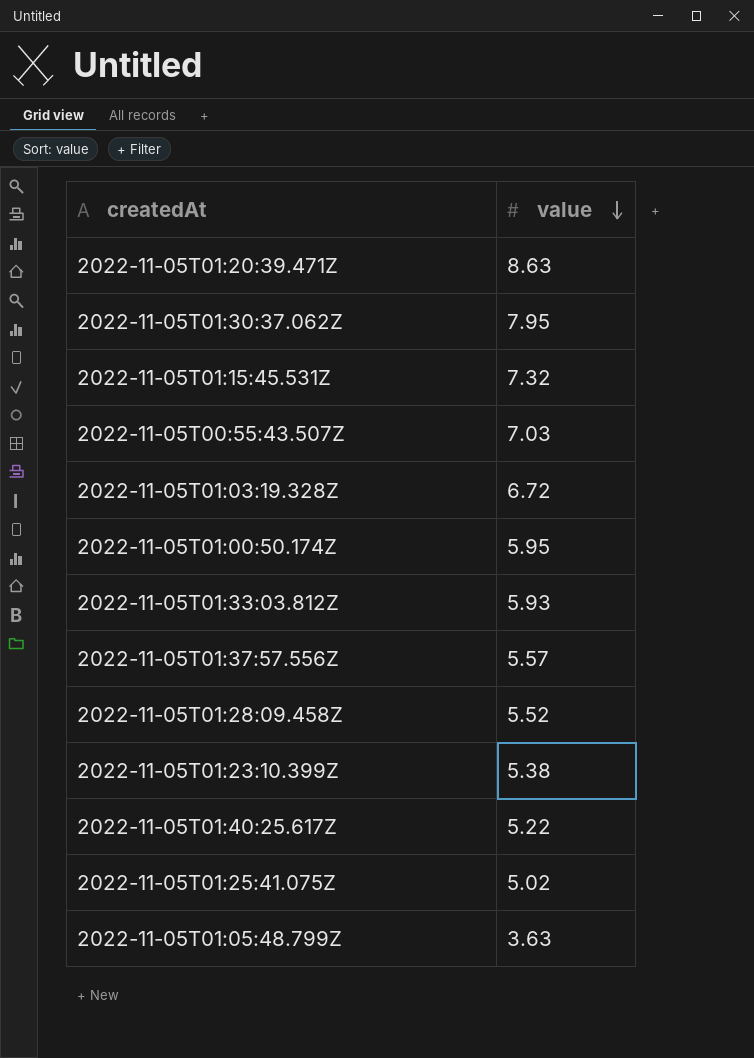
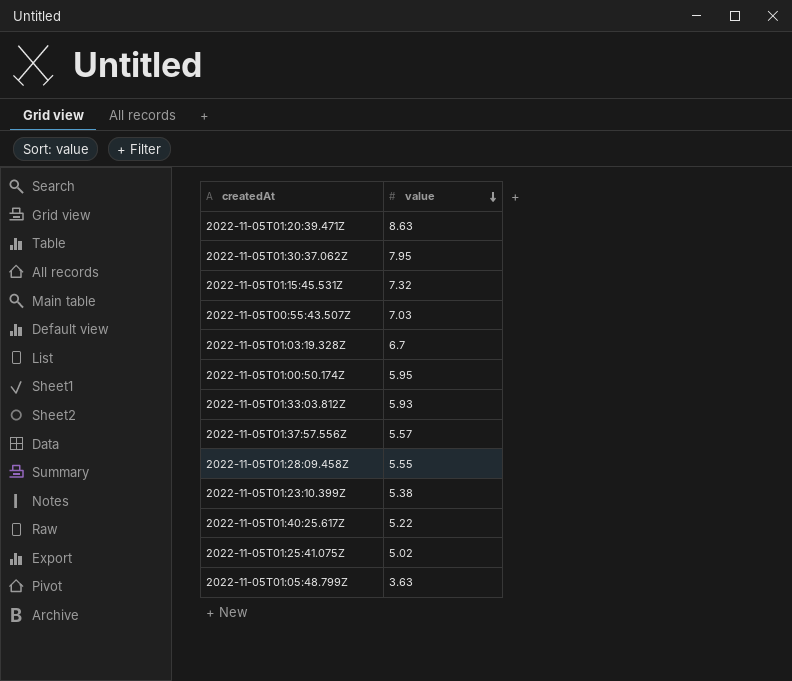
2022-11-05T01:03:19.328Z | value: 6.72 -> 6.7
2022-11-05T01:28:09.458Z | value: 5.52 -> 5.55

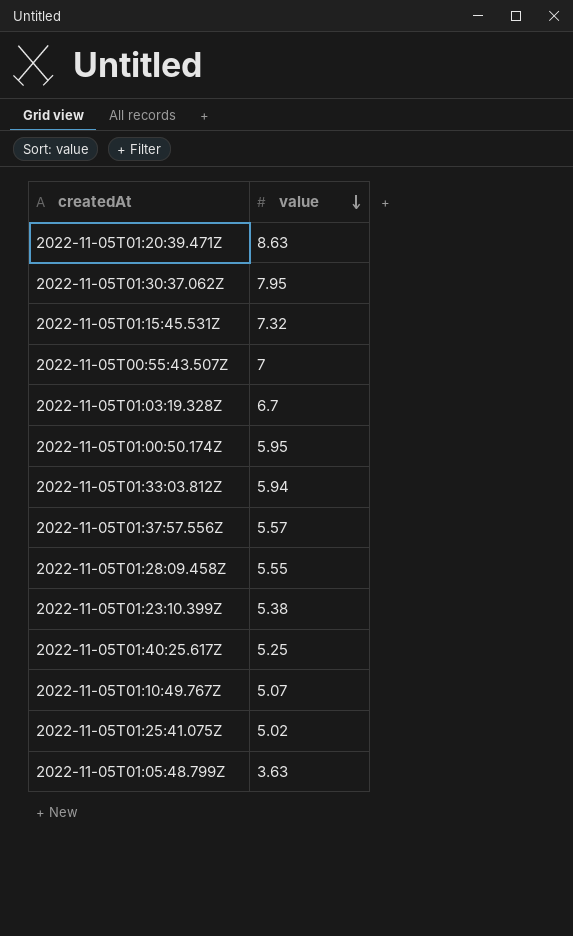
2022-11-05T00:55:43.507Z | value: 7.03 -> 7
2022-11-05T01:33:03.812Z | value: 5.93 -> 5.94
2022-11-05T01:40:25.617Z | value: 5.22 -> 5.25
row 2022-11-05T01:10:49.767Z: none -> 5.07

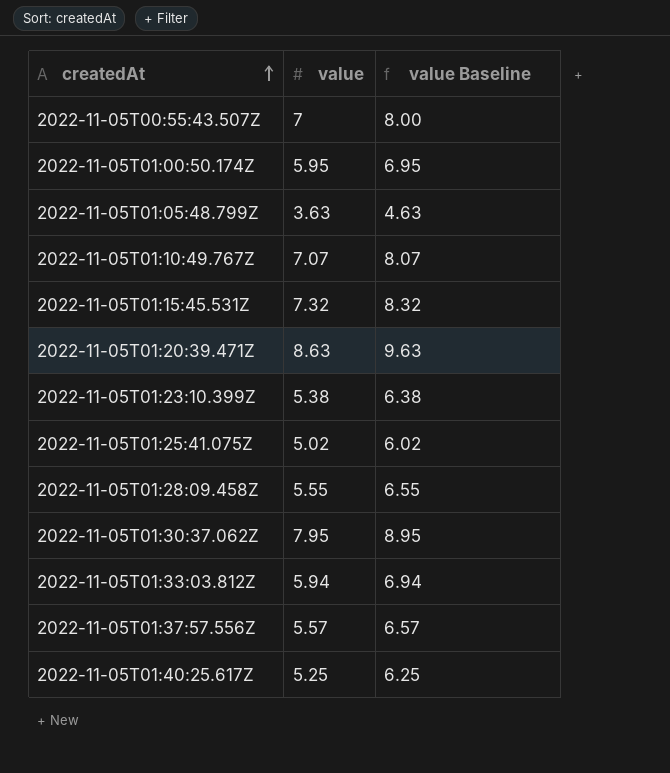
row order: value descending -> createdAt ascending
column value Baseline | formula: none -> [value] + 1
row 2022-11-05T01:03:19.328Z: 6.7 -> none
2022-11-05T01:10:49.767Z | value: 5.07 -> 7.07

